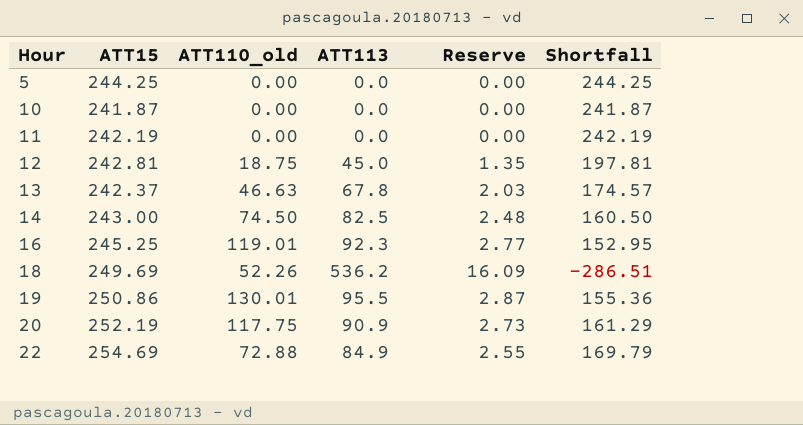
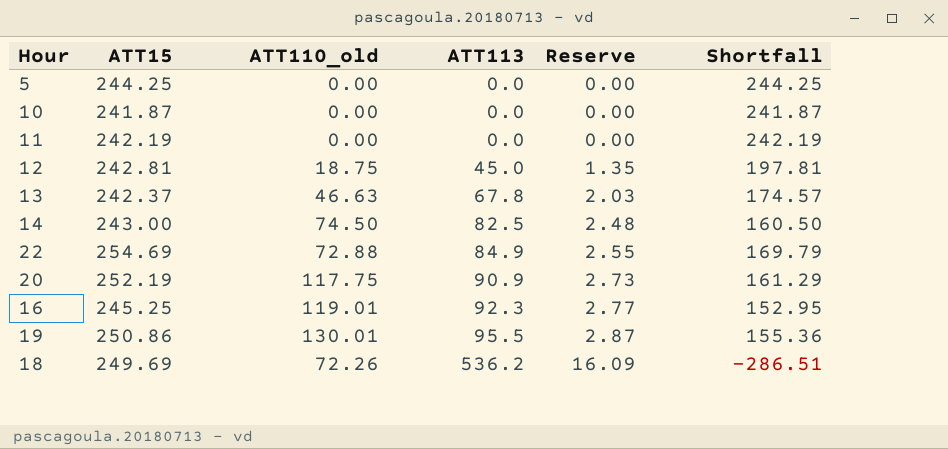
row order: Hour ascending -> ATT113 ascending
18 | ATT110_old: 52.26 -> 72.26

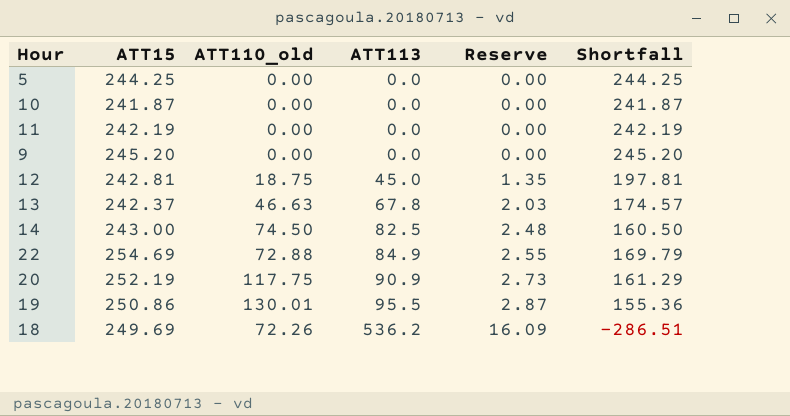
row 16: 245.25 | 119.01 | 92.3 | 2.77 | 152.95 -> none
row 9: none -> 245.20 | 0.00 | 0.0 | 0.00 | 245.20

